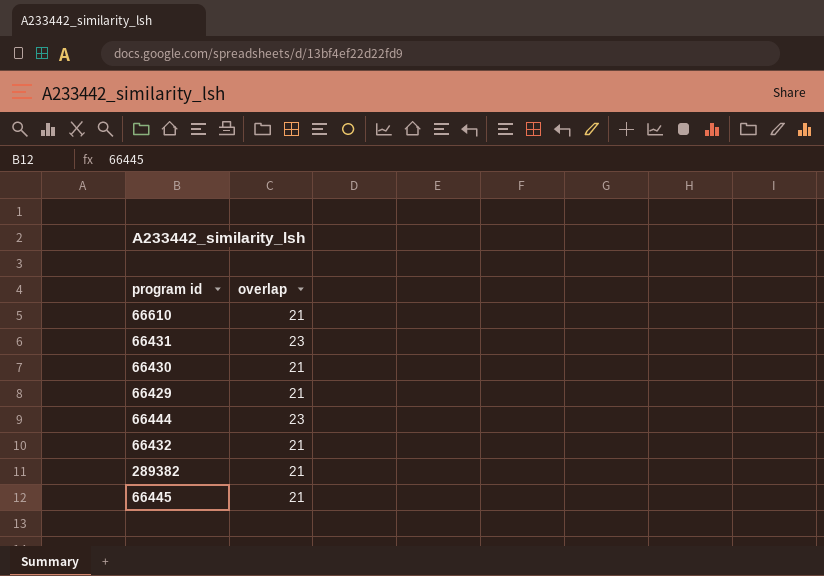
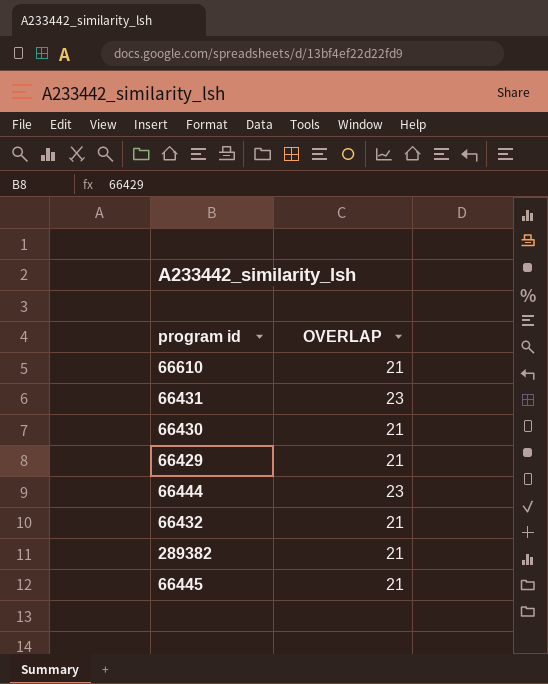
column name: overlap -> OVERLAP

